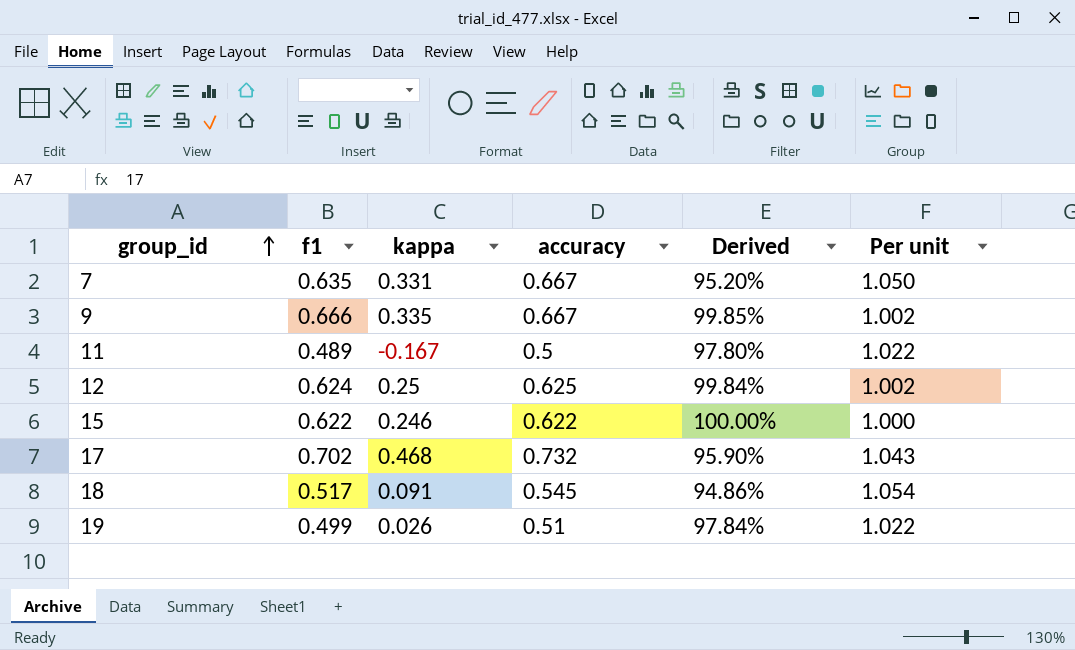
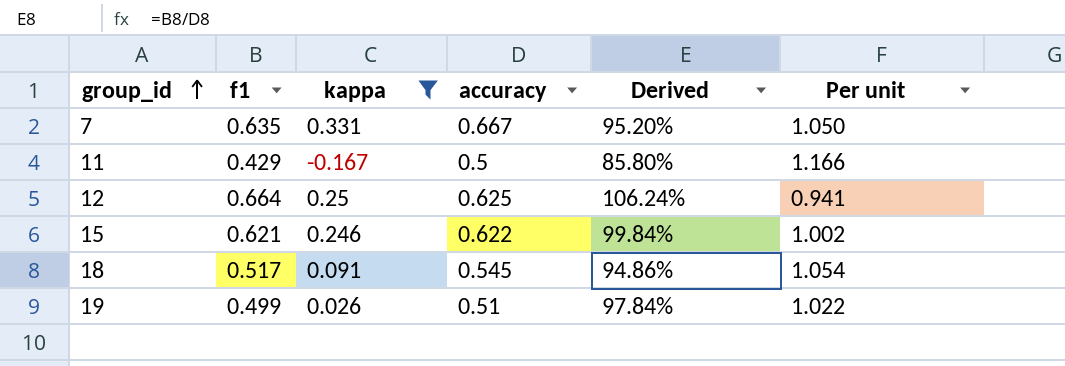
filter: none -> kappa <= 0.331
11 | f1: 0.489 -> 0.429
11 | Derived: 97.80% -> 85.80%
11 | Per unit: 1.022 -> 1.166
12 | f1: 0.624 -> 0.664
12 | Derived: 99.84% -> 106.24%
12 | Per unit: 1.002 -> 0.941
15 | f1: 0.622 -> 0.621
15 | Derived: 100.00% -> 99.84%
15 | Per unit: 1.000 -> 1.002

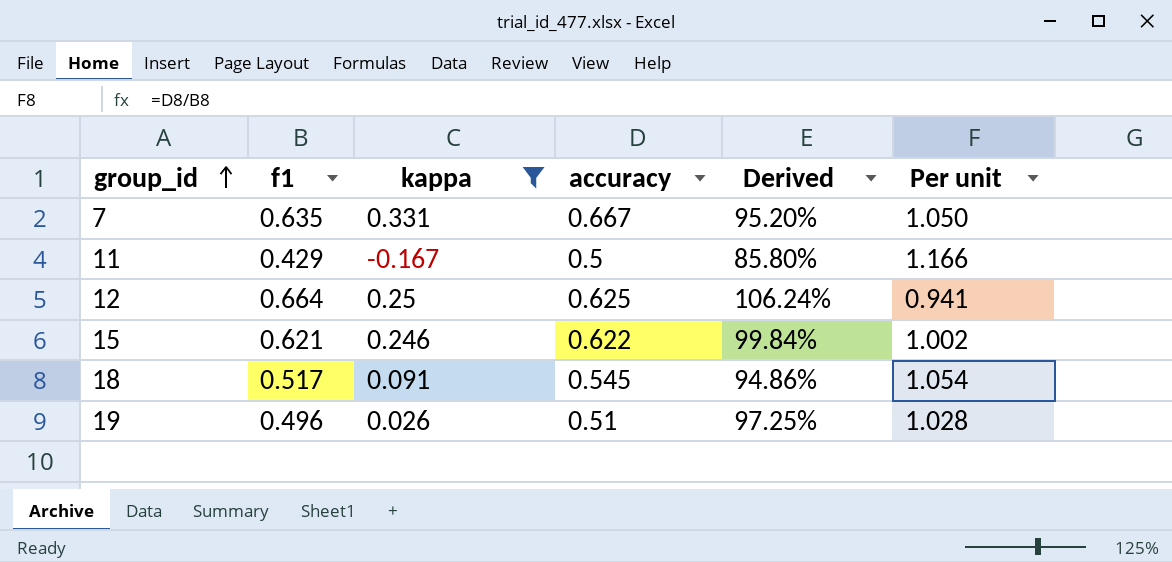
19 | f1: 0.499 -> 0.496
19 | Derived: 97.84% -> 97.25%
19 | Per unit: 1.022 -> 1.028

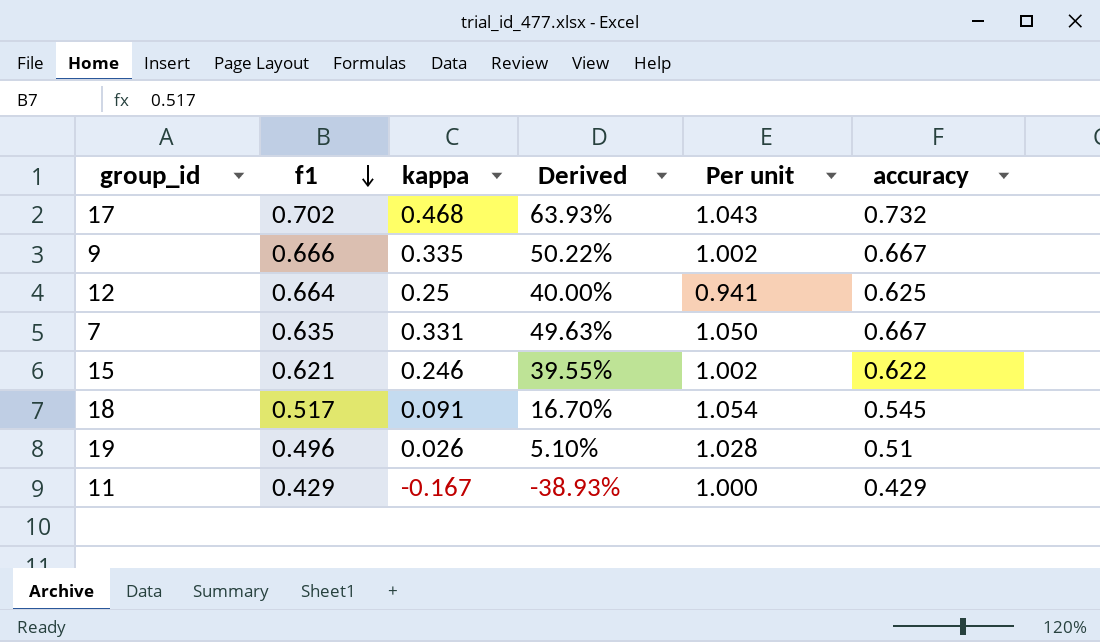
filter: kappa <= 0.331 -> none
row order: group_id ascending -> f1 descending
column Derived | formula: [f1] / [accuracy] -> [kappa] / [accuracy]
column accuracy | position: 4 -> 6
11 | Per unit: 1.166 -> 1.000
11 | accuracy: 0.5 -> 0.429

